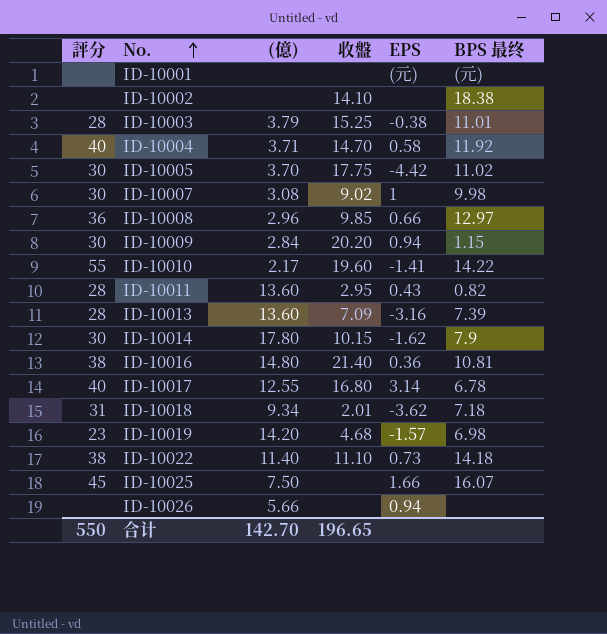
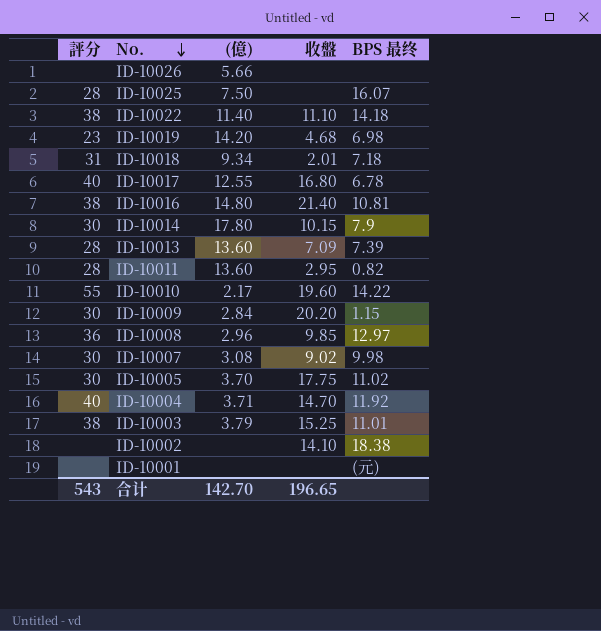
row order: No. ascending -> No. descending
column EPS | position: 5 -> none
ID-10025 | 評分: 45 -> 28
ID-10003 | 評分: 28 -> 38
合计 | 評分: 550 -> 543

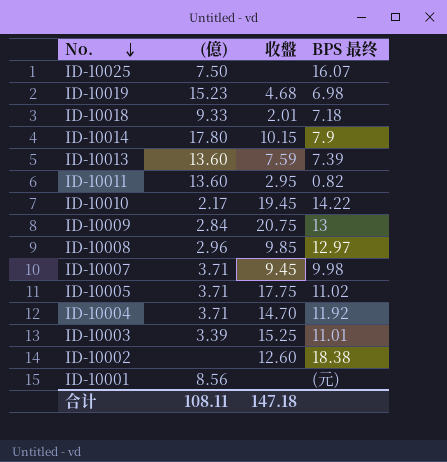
column 評分 | position: 1 -> none
row ID-10026: none | 5.66 | none | none -> none
row ID-10022: 38 | 11.40 | 11.10 | 14.18 -> none
row ID-10017: 40 | 12.55 | 16.80 | 6.78 -> none
row ID-10016: 38 | 14.80 | 21.40 | 10.81 -> none
ID-10019 | (億): 14.20 -> 15.23
ID-10018 | (億): 9.34 -> 9.33
ID-10013 | 收盤: 7.09 -> 7.59
ID-10010 | 收盤: 19.60 -> 19.45
ID-10009 | 收盤: 20.20 -> 20.75
ID-10009 | BPS 最终: 1.15 -> 13
ID-10007 | (億): 3.08 -> 3.71
ID-10007 | 收盤: 9.02 -> 9.45
ID-10005 | (億): 3.70 -> 3.71
ID-10003 | (億): 3.79 -> 3.39
ID-10002 | 收盤: 14.10 -> 12.60
ID-10001 | (億): none -> 8.56
合计 | (億): 142.70 -> 108.11
合计 | 收盤: 196.65 -> 147.18

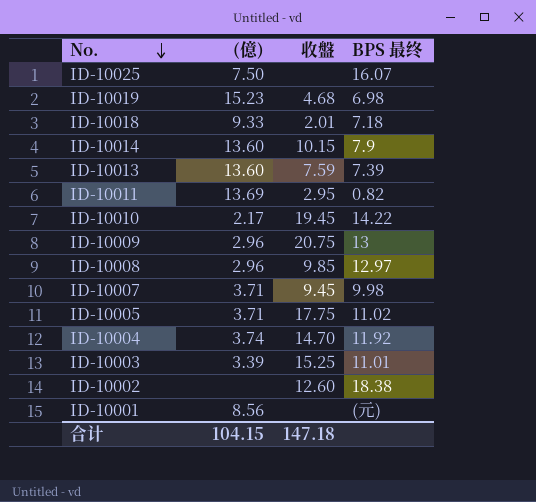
ID-10014 | (億): 17.80 -> 13.60
ID-10011 | (億): 13.60 -> 13.69
ID-10009 | (億): 2.84 -> 2.96
ID-10004 | (億): 3.71 -> 3.74
合计 | (億): 108.11 -> 104.15

